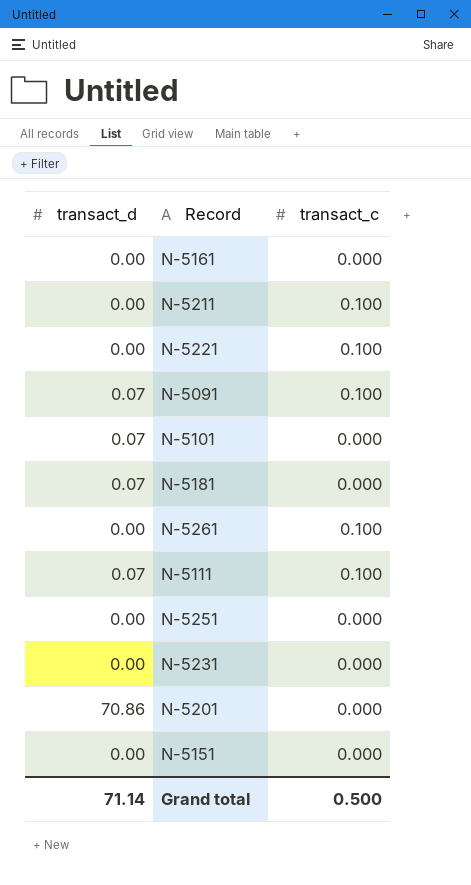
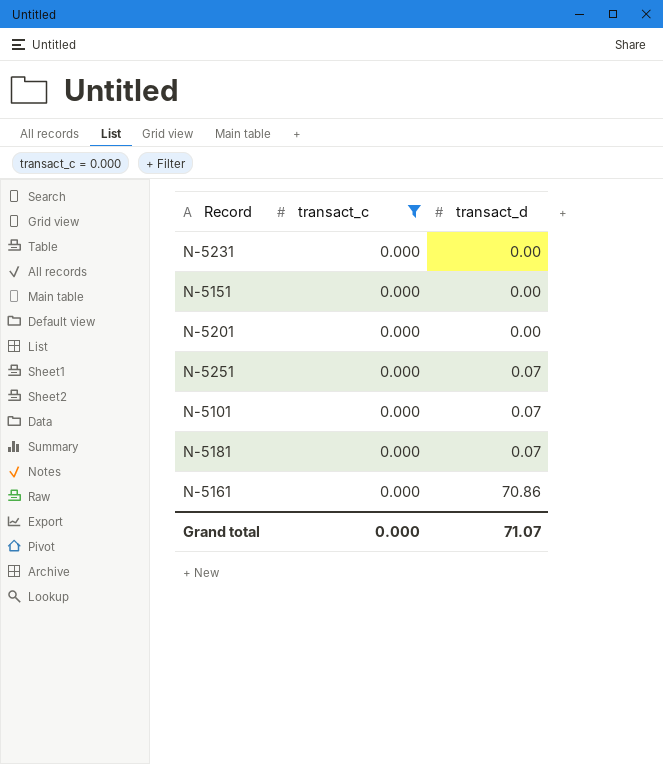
filter: none -> transact_c = 0.000
row order: none -> transact_d ascending
column transact_d | position: 1 -> 3
N-5201 | transact_d: 70.86 -> 0.00
N-5251 | transact_d: 0.00 -> 0.07
N-5161 | transact_d: 0.00 -> 70.86
Grand total | transact_c: 0.500 -> 0.000
Grand total | transact_d: 71.14 -> 71.07

